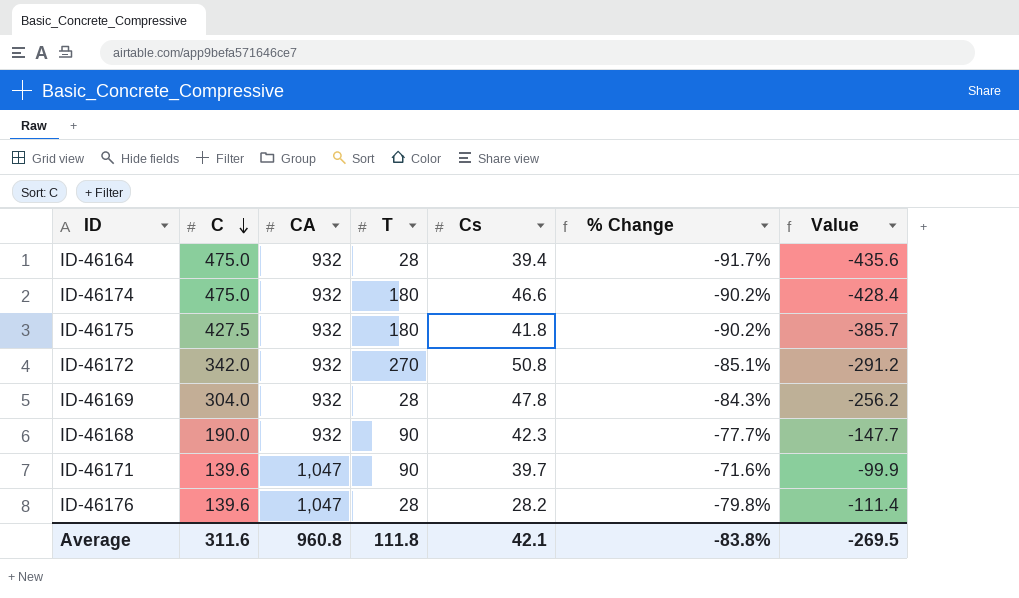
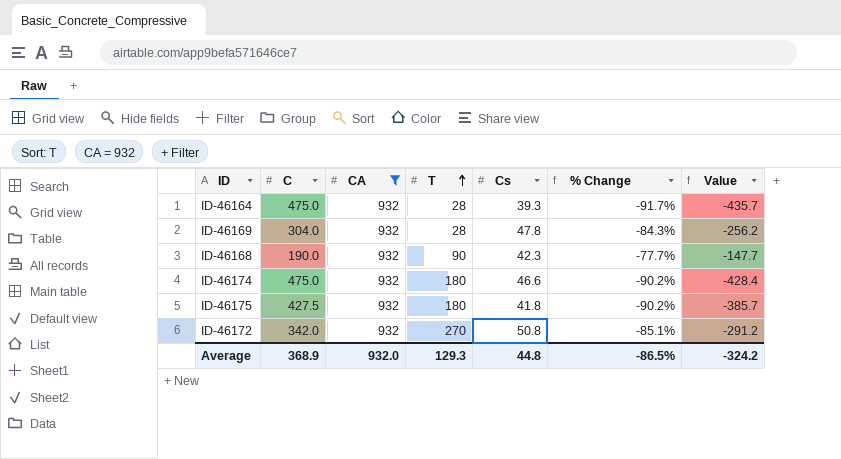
filter: none -> CA = 932
row order: C descending -> T ascending
ID-46164 | Cs: 39.4 -> 39.3
ID-46164 | Value: -435.6 -> -435.7
Average | C: 311.6 -> 368.9
Average | CA: 960.8 -> 932.0
Average | T: 111.8 -> 129.3
Average | Cs: 42.1 -> 44.8
Average | % Change: -83.8% -> -86.5%
Average | Value: -269.5 -> -324.2

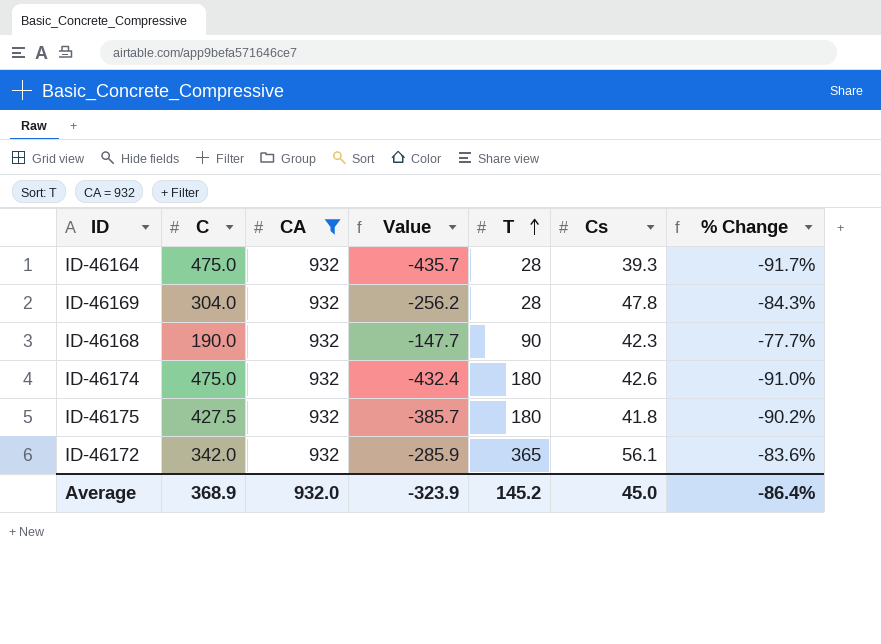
column Value | position: 7 -> 4
ID-46174 | Value: -428.4 -> -432.4
ID-46174 | Cs: 46.6 -> 42.6
ID-46174 | % Change: -90.2% -> -91.0%
ID-46172 | Value: -291.2 -> -285.9
ID-46172 | T: 270 -> 365
ID-46172 | Cs: 50.8 -> 56.1
ID-46172 | % Change: -85.1% -> -83.6%
Average | Value: -324.2 -> -323.9
Average | T: 129.3 -> 145.2
Average | Cs: 44.8 -> 45.0
Average | % Change: -86.5% -> -86.4%

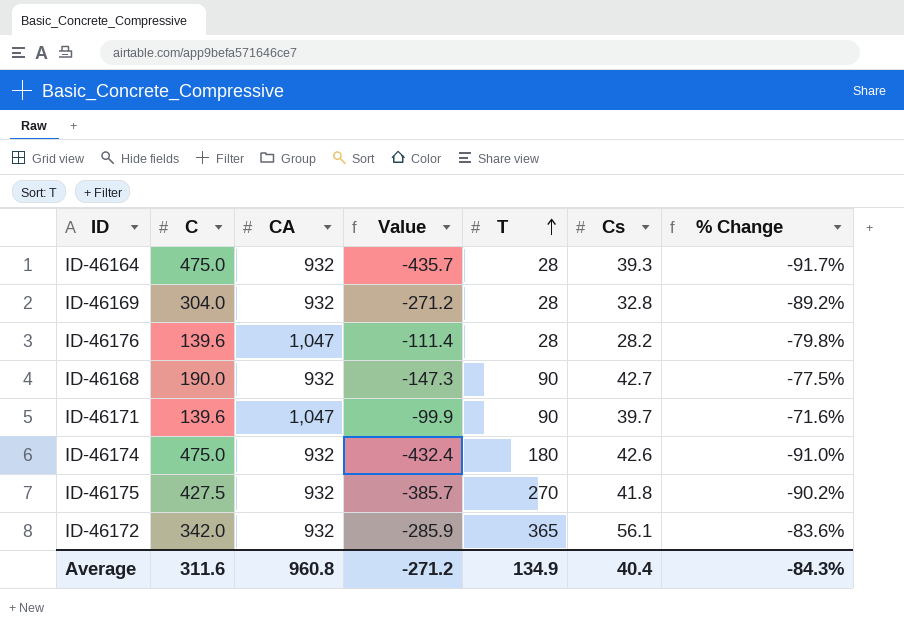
filter: CA = 932 -> none
ID-46169 | Value: -256.2 -> -271.2
ID-46169 | Cs: 47.8 -> 32.8
ID-46169 | % Change: -84.3% -> -89.2%
ID-46168 | Value: -147.7 -> -147.3
ID-46168 | Cs: 42.3 -> 42.7
ID-46168 | % Change: -77.7% -> -77.5%
ID-46175 | T: 180 -> 270
Average | C: 368.9 -> 311.6
Average | CA: 932.0 -> 960.8
Average | Value: -323.9 -> -271.2
Average | T: 145.2 -> 134.9
Average | Cs: 45.0 -> 40.4
Average | % Change: -86.4% -> -84.3%

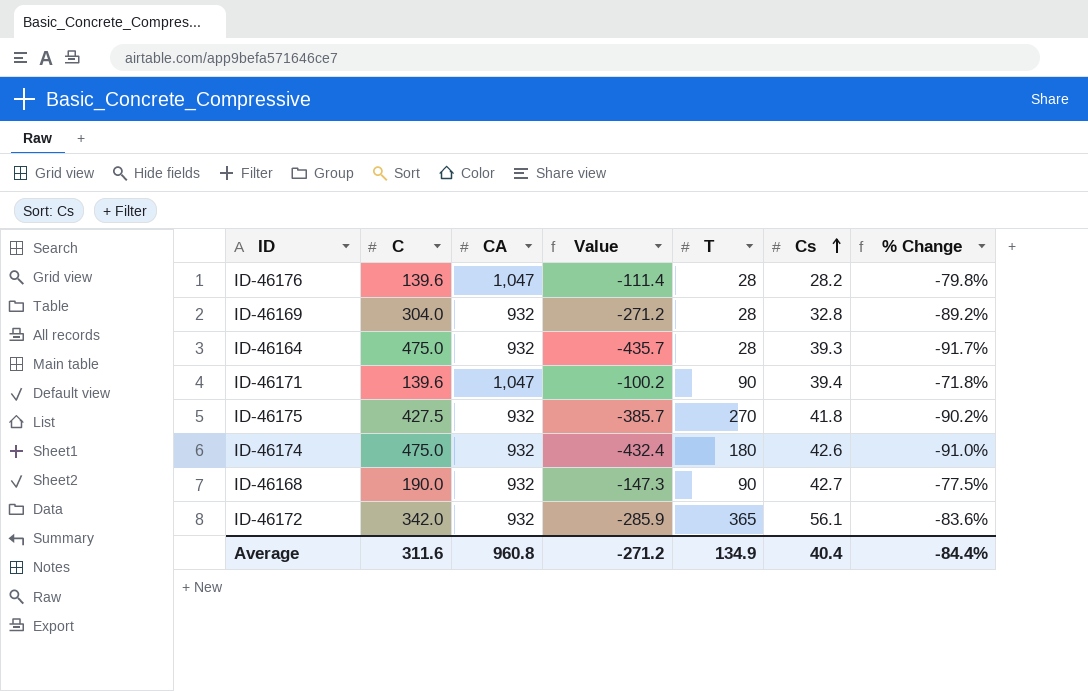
row order: T ascending -> Cs ascending
ID-46171 | Value: -99.9 -> -100.2
ID-46171 | Cs: 39.7 -> 39.4
ID-46171 | % Change: -71.6% -> -71.8%
Average | % Change: -84.3% -> -84.4%

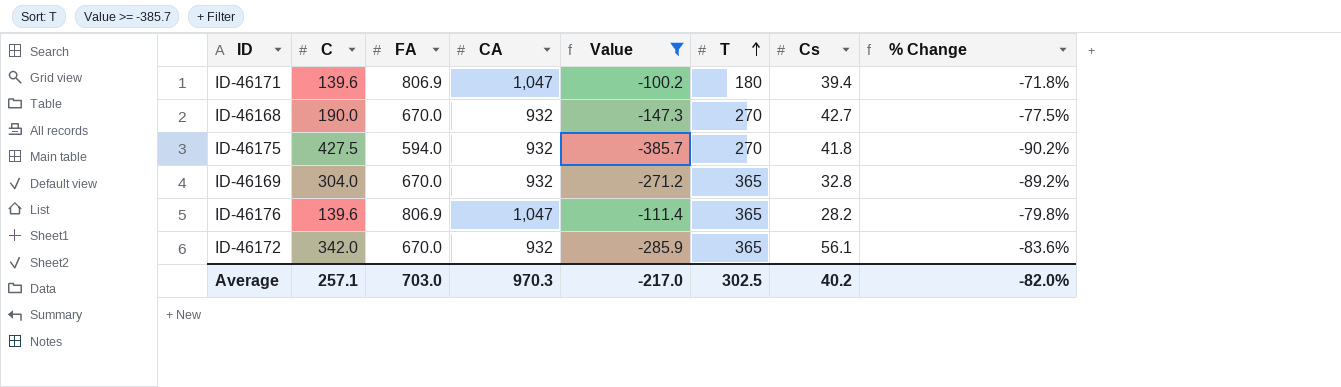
filter: none -> Value >= -385.7
row order: Cs ascending -> T ascending
column FA | position: none -> 3
ID-46171 | T: 90 -> 180
ID-46168 | T: 90 -> 270
ID-46169 | T: 28 -> 365
ID-46176 | T: 28 -> 365
Average | C: 311.6 -> 257.1
Average | CA: 960.8 -> 970.3
Average | Value: -271.2 -> -217.0
Average | T: 134.9 -> 302.5
Average | Cs: 40.4 -> 40.2
Average | % Change: -84.4% -> -82.0%

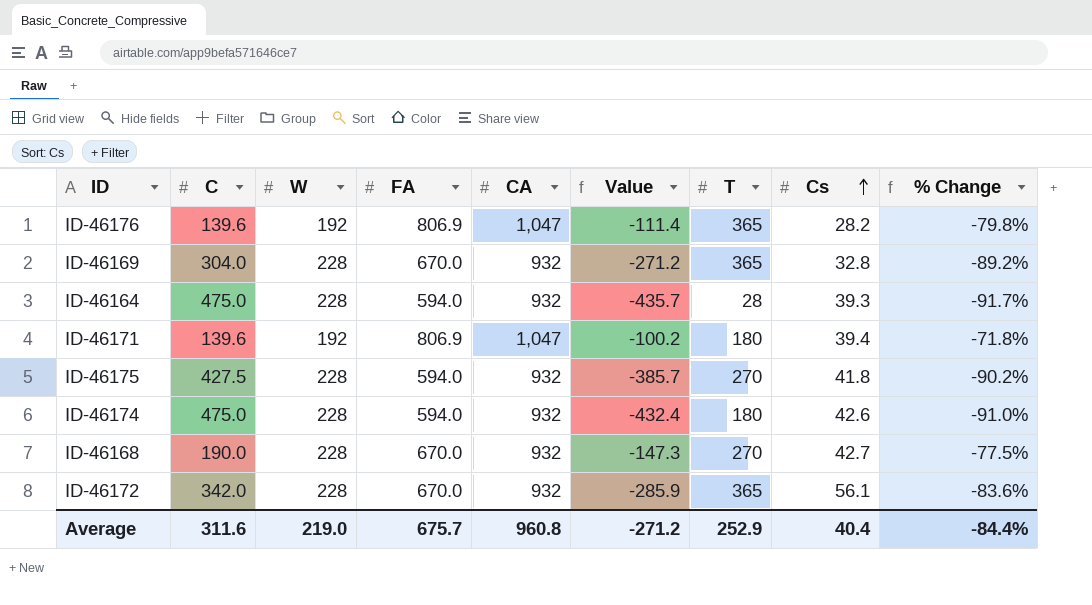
filter: Value >= -385.7 -> none
row order: T ascending -> Cs ascending
column W | position: none -> 3
Average | C: 257.1 -> 311.6
Average | FA: 703.0 -> 675.7
Average | CA: 970.3 -> 960.8
Average | Value: -217.0 -> -271.2
Average | T: 302.5 -> 252.9
Average | Cs: 40.2 -> 40.4
Average | % Change: -82.0% -> -84.4%

